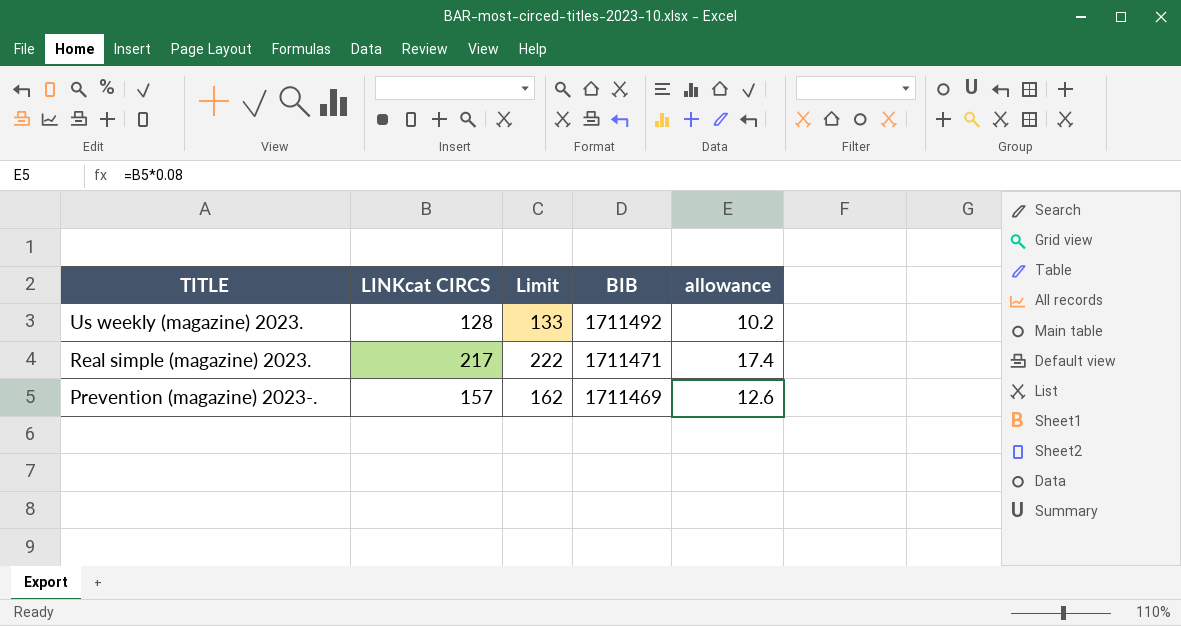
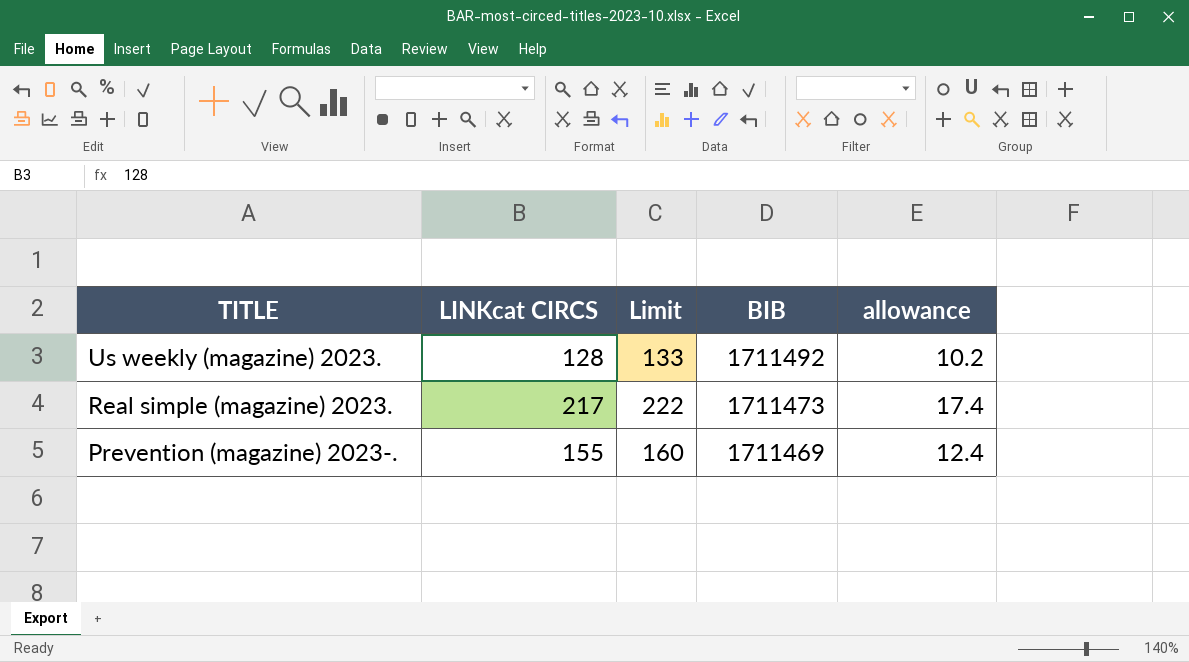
Real simple (magazine) 2023. | BIB: 1711471 -> 1711473
Prevention (magazine) 2023-. | LINKcat CIRCS: 157 -> 155
Prevention (magazine) 2023-. | Limit: 162 -> 160
Prevention (magazine) 2023-. | allowance: 12.6 -> 12.4

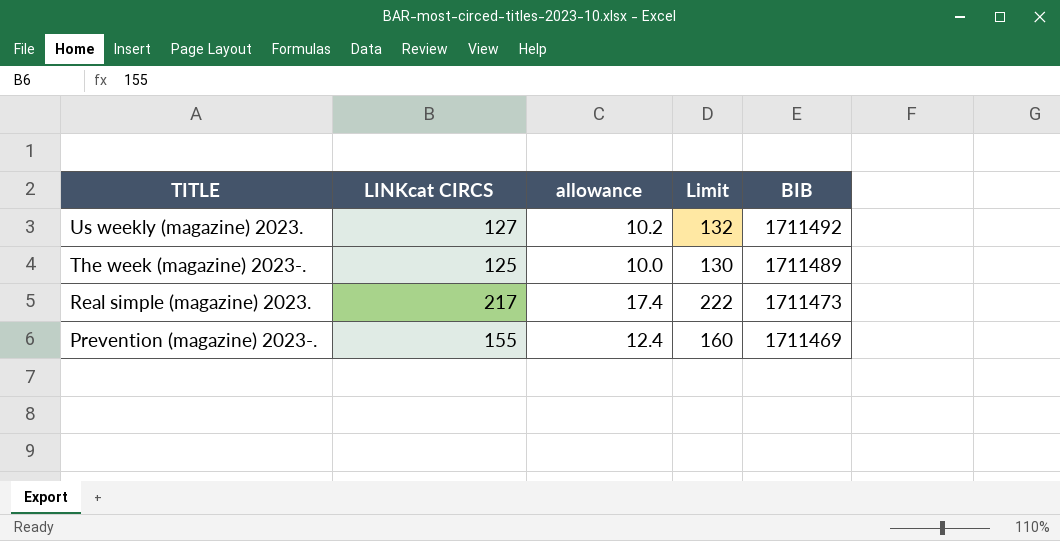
column allowance | position: 5 -> 3
Us weekly (magazine) 2023. | LINKcat CIRCS: 128 -> 127
Us weekly (magazine) 2023. | Limit: 133 -> 132
row The week (magazine) 2023-.: none -> 125 | 10.0 | 130 | 1711489

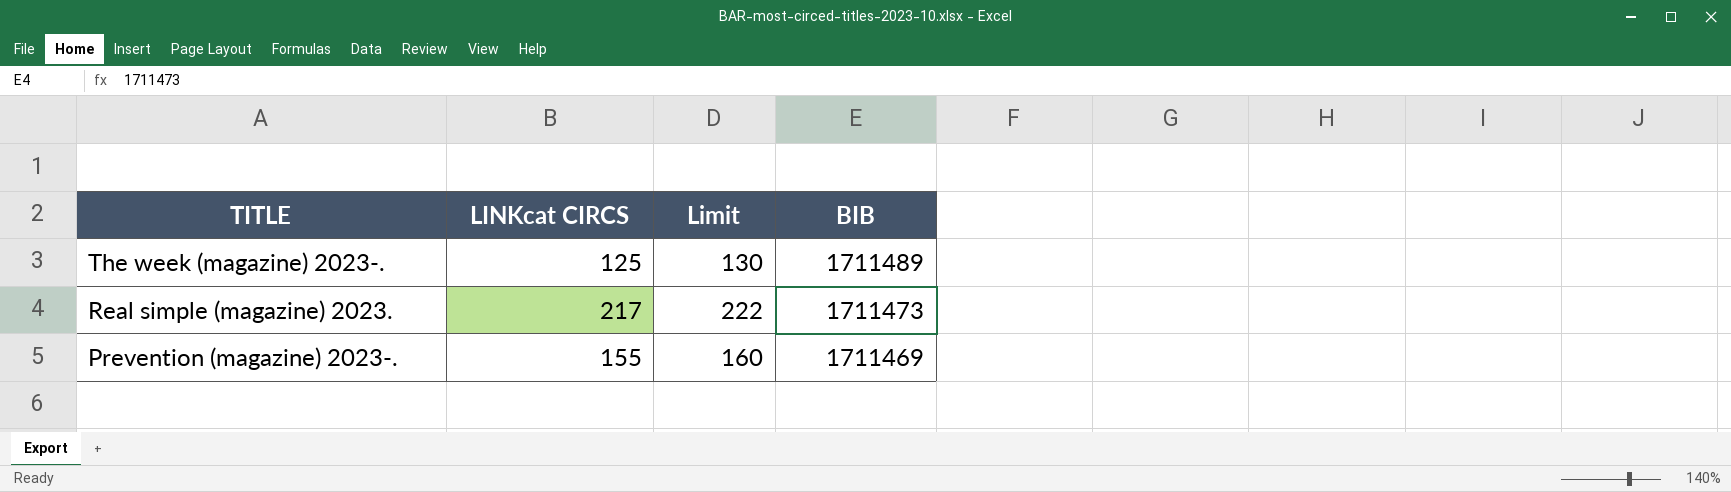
column allowance | formula: [LINKcat CIRCS] * 0.08 -> none
row Us weekly (magazine) 2023.: 127 | 10.2 | 132 | 1711492 -> none

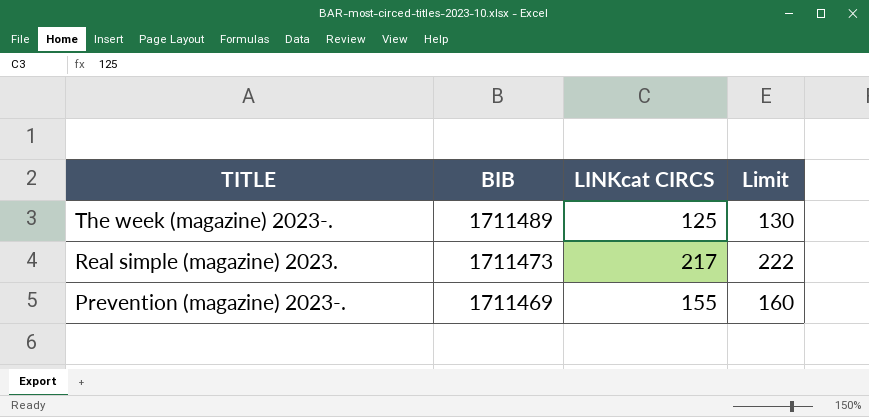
column BIB | position: 4 -> 2

